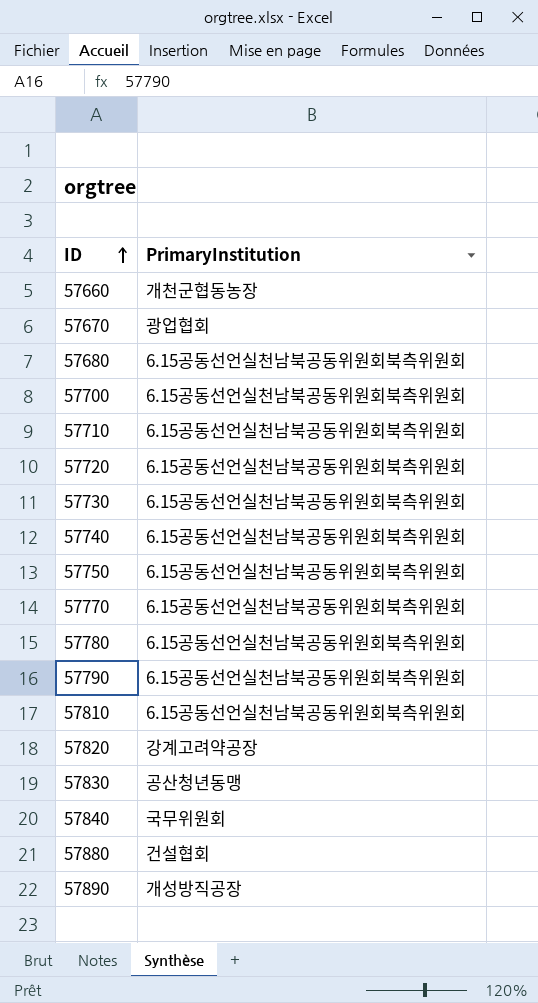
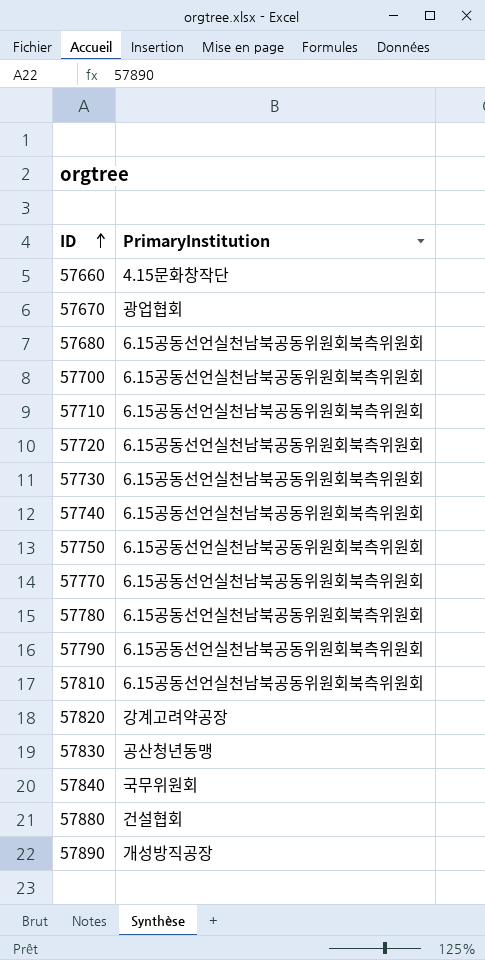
57660 | PrimaryInstitution: 개천군협동농장 -> 4.15문화창작단

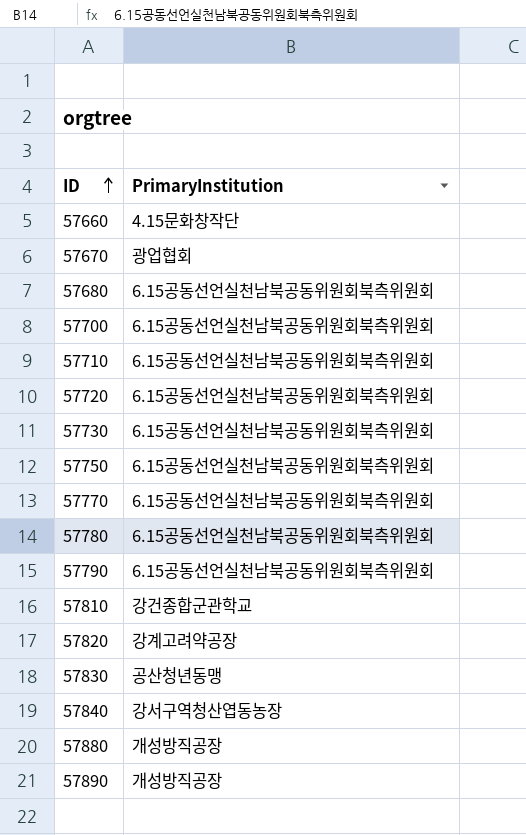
row 57740: 6.15공동선언실천남북공동위원회북측위원회 -> none
57810 | PrimaryInstitution: 6.15공동선언실천남북공동위원회북측위원회 -> 강건종합군관학교
57840 | PrimaryInstitution: 국무위원회 -> 강서구역청산엽동농장
57880 | PrimaryInstitution: 건설협회 -> 개성방직공장

